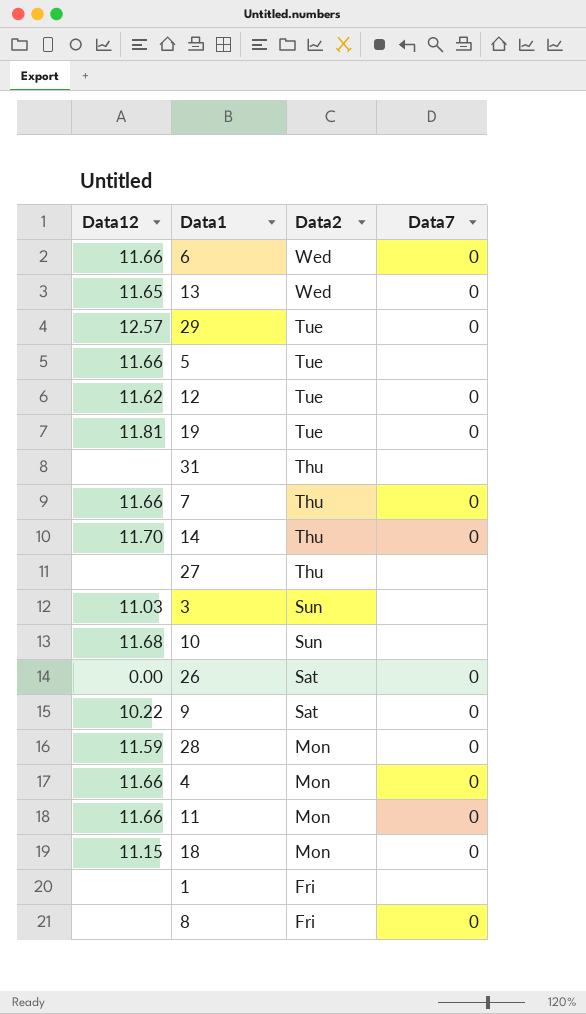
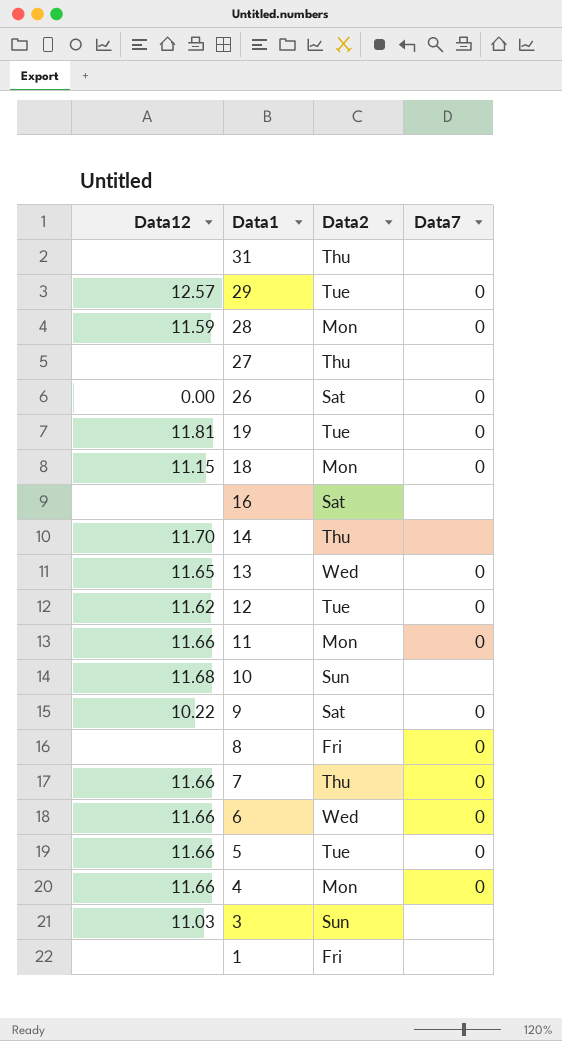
row order: Data2 descending -> Data1 descending
row 16: none -> none | Sat | none
14 | Data7: 0 -> none
5 | Data7: none -> 0

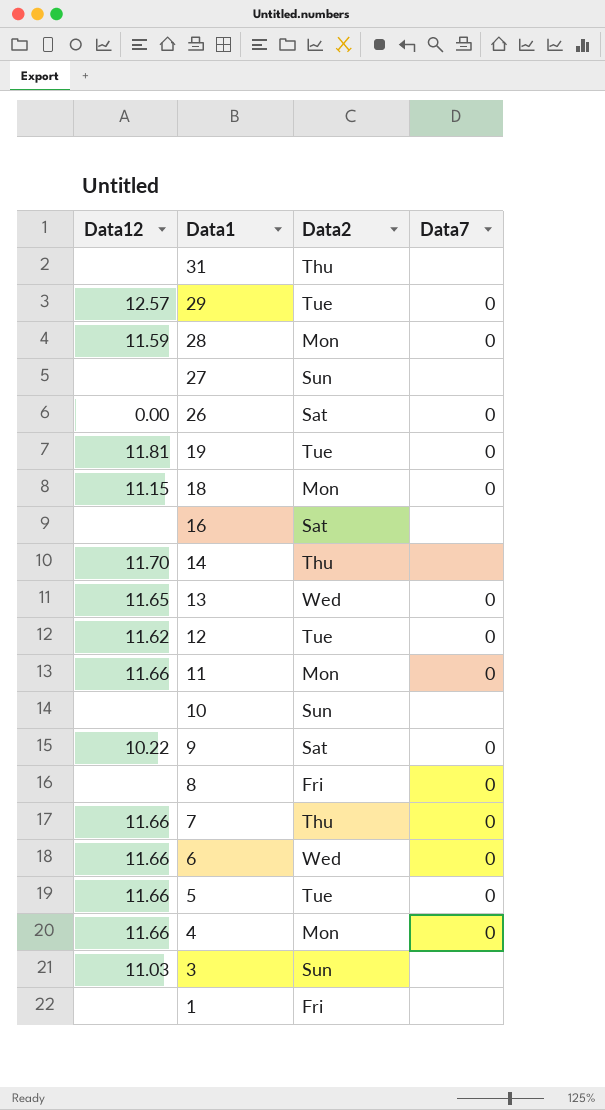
27 | Data2: Thu -> Sun
10 | Data12: 11.68 -> none

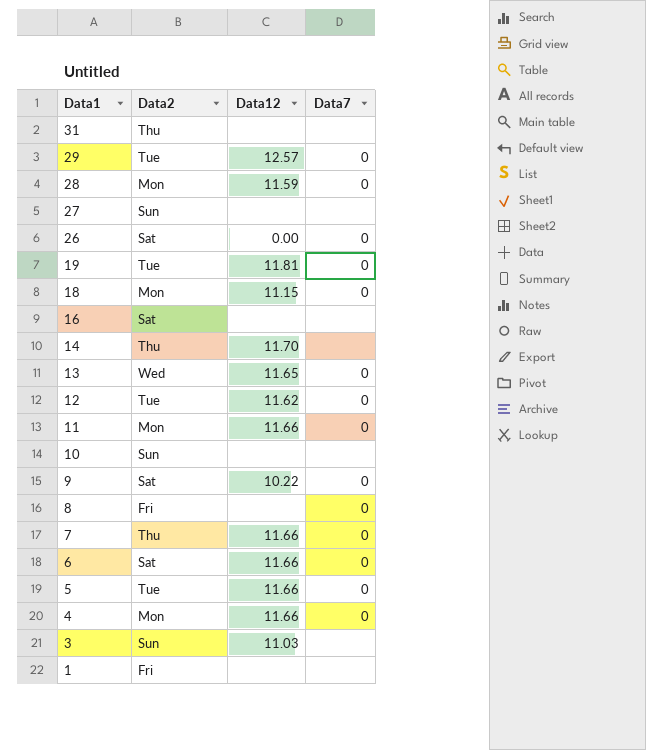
column Data12 | position: 1 -> 3
6 | Data2: Wed -> Sat

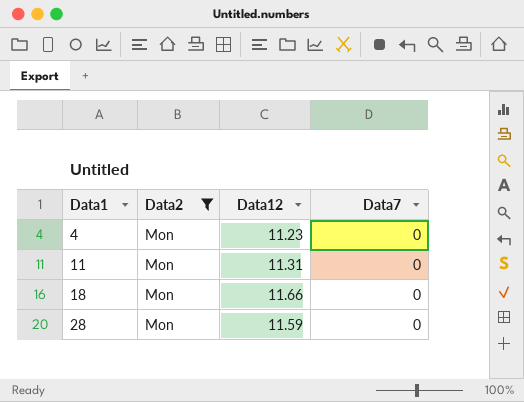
filter: none -> Data2 = Mon
row order: Data1 descending -> Data1 ascending
4 | Data12: 11.66 -> 11.23
11 | Data12: 11.66 -> 11.31
18 | Data12: 11.15 -> 11.66

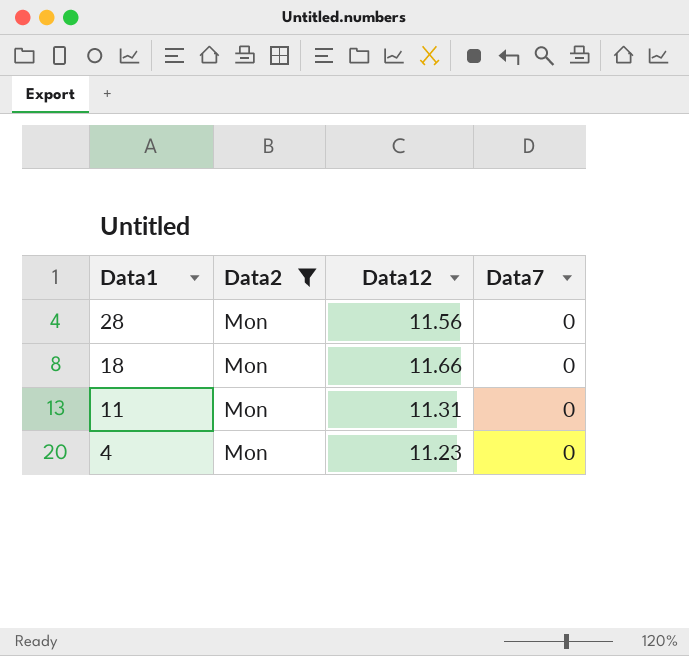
row order: Data1 ascending -> Data1 descending
28 | Data12: 11.59 -> 11.56

